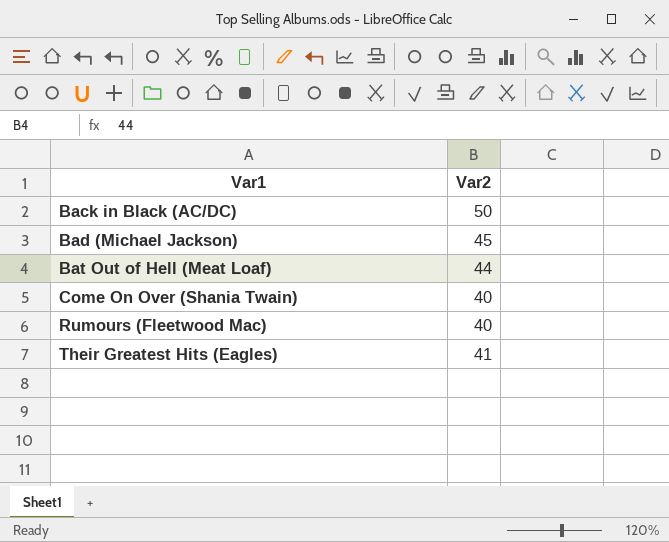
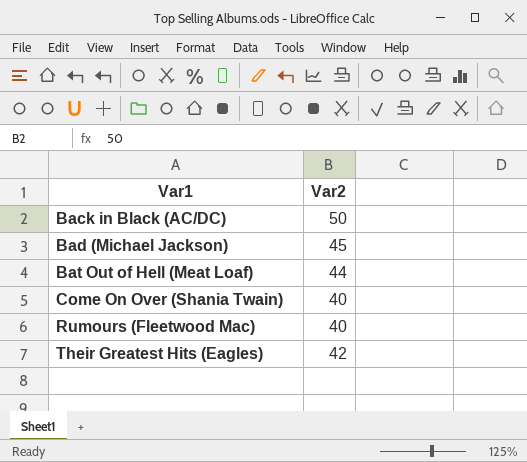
Their Greatest Hits (Eagles) | Var2: 41 -> 42

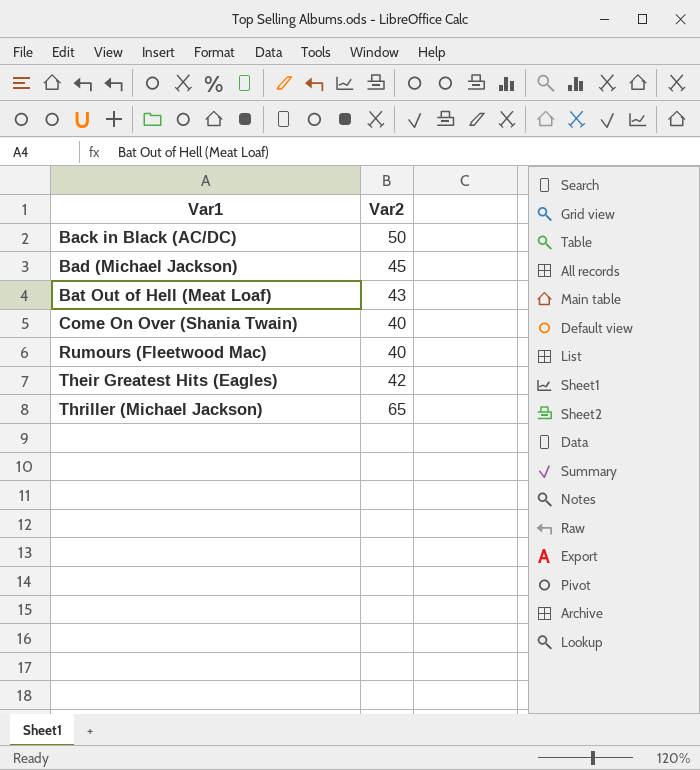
Bat Out of Hell (Meat Loaf) | Var2: 44 -> 43
row Thriller (Michael Jackson): none -> 65

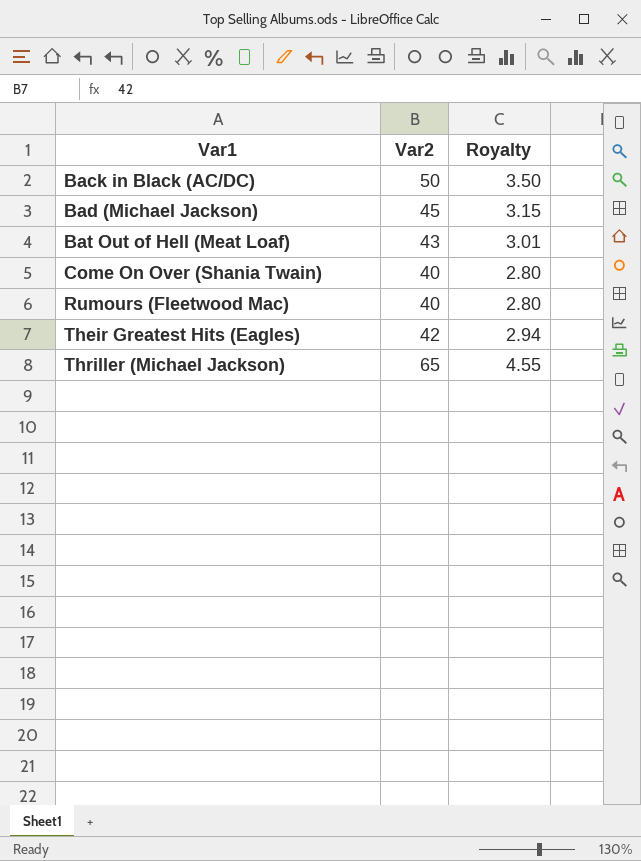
column Royalty | formula: none -> [Var2] * 0.07

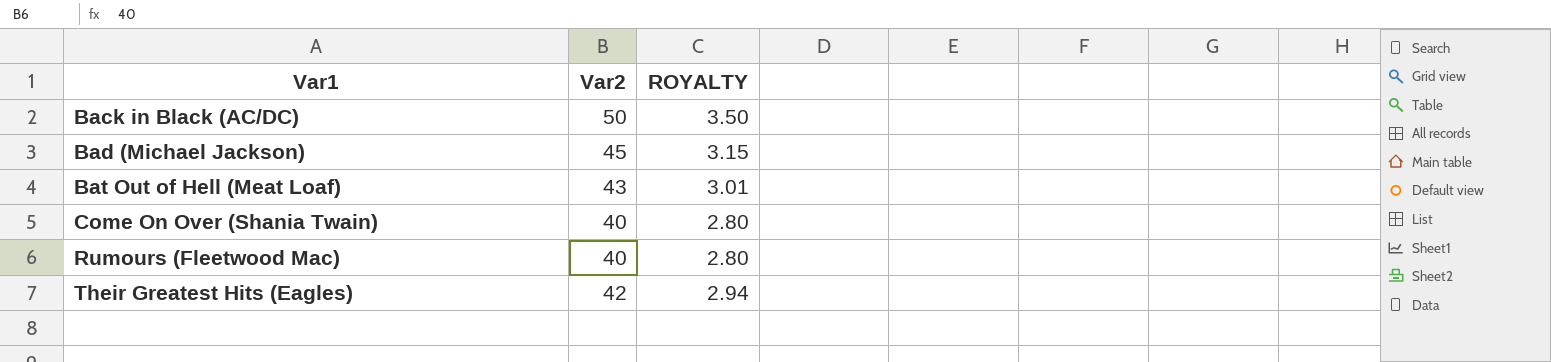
column name: Royalty -> ROYALTY
row Thriller (Michael Jackson): 65 | 4.55 -> none

